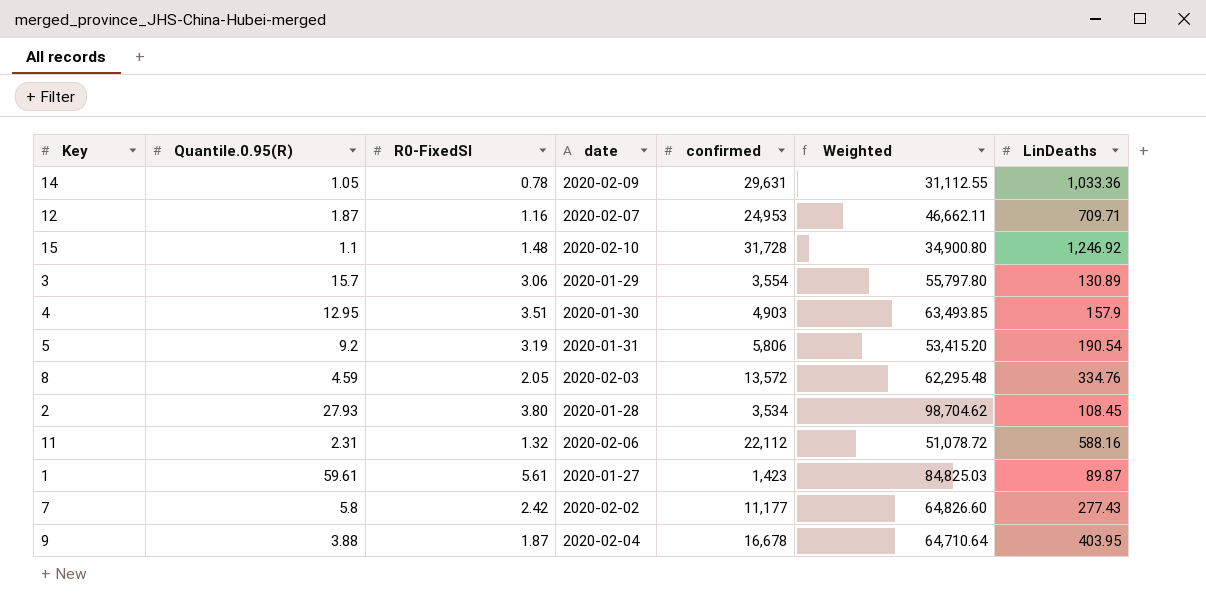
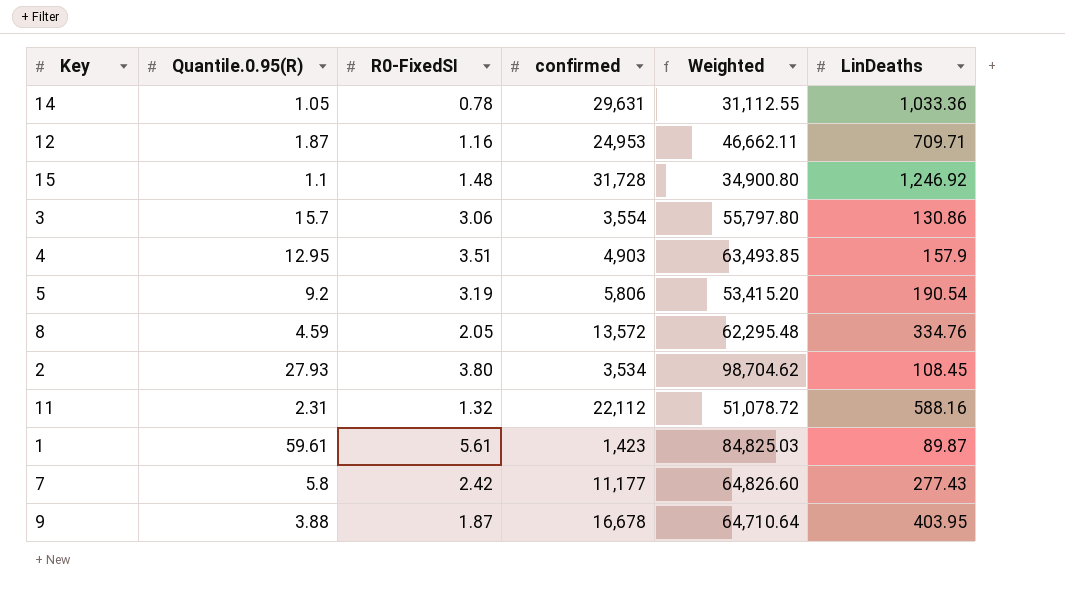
column date | position: 4 -> none
3 | LinDeaths: 130.89 -> 130.86

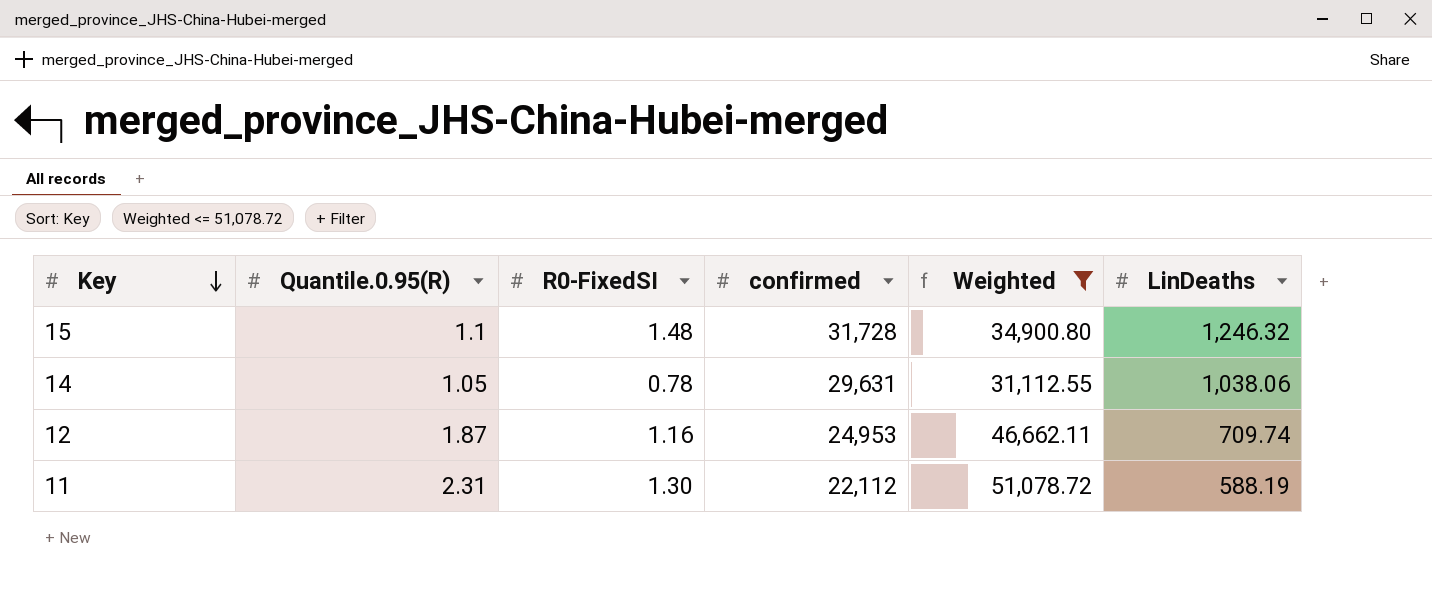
filter: none -> Weighted <= 51,078.72
row order: none -> Key descending
15 | LinDeaths: 1,246.92 -> 1,246.32
14 | LinDeaths: 1,033.36 -> 1,038.06
12 | LinDeaths: 709.71 -> 709.74
11 | R0-FixedSI: 1.32 -> 1.30
11 | LinDeaths: 588.16 -> 588.19

